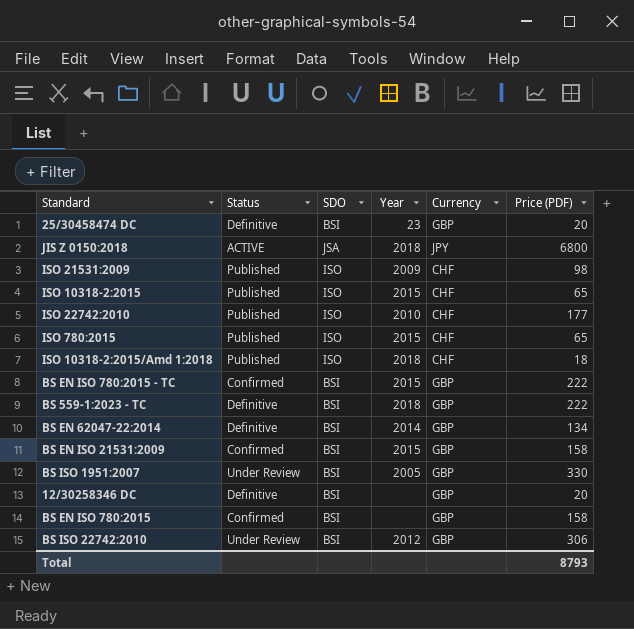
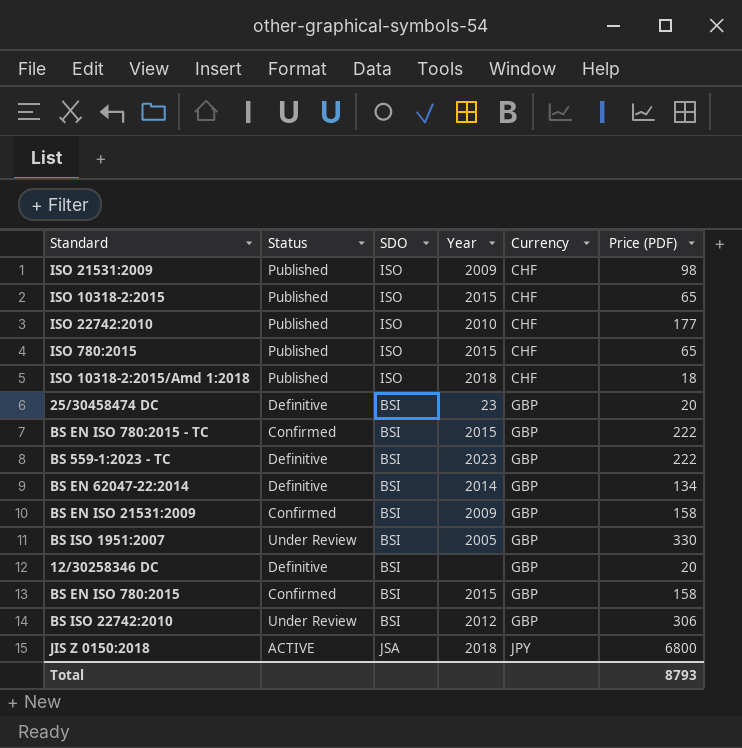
row order: none -> Currency ascending
BS 559-1:2023 - TC | Year: 2018 -> 2023
BS EN ISO 21531:2009 | Year: 2015 -> 2009
BS EN ISO 780:2015 | Year: none -> 2015

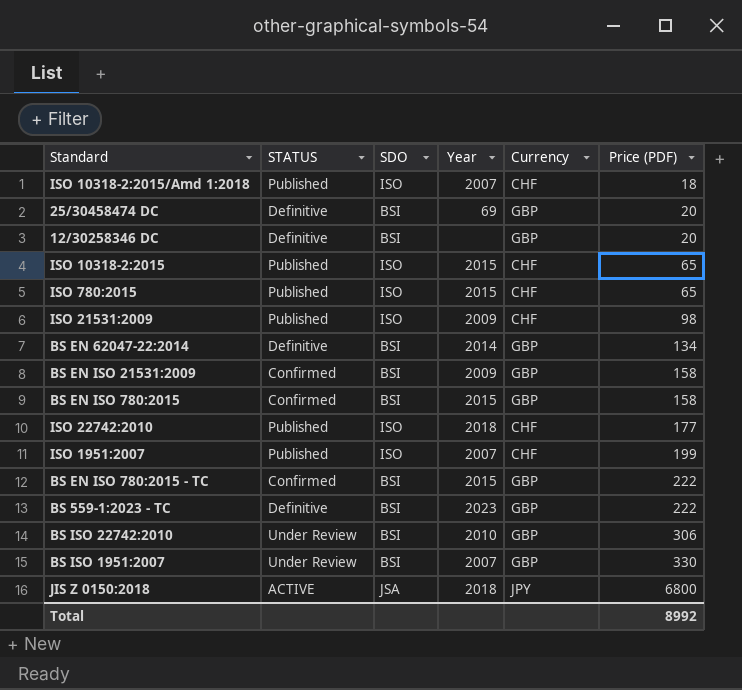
row order: Currency ascending -> Price (PDF) ascending
column name: Status -> STATUS
ISO 10318-2:2015/Amd 1:2018 | Year: 2018 -> 2007
25/30458474 DC | Year: 23 -> 69
ISO 22742:2010 | Year: 2010 -> 2018
row ISO 1951:2007: none -> Published | ISO | 2007 | CHF | 199
BS ISO 22742:2010 | Year: 2012 -> 2010
BS ISO 1951:2007 | Year: 2005 -> 2007
Total | Price (PDF): 8793 -> 8992

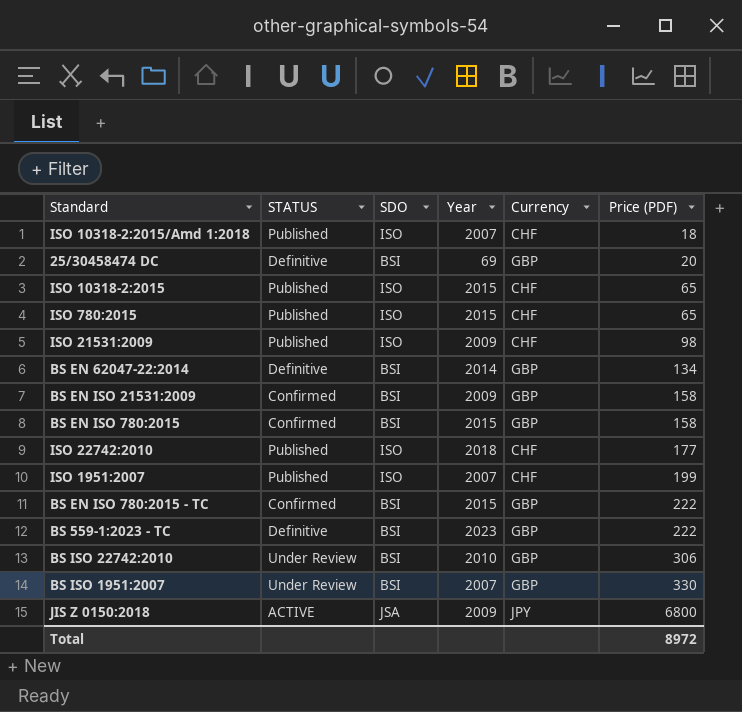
row 12/30258346 DC: Definitive | BSI | none | GBP | 20 -> none
JIS Z 0150:2018 | Year: 2018 -> 2009
Total | Price (PDF): 8992 -> 8972

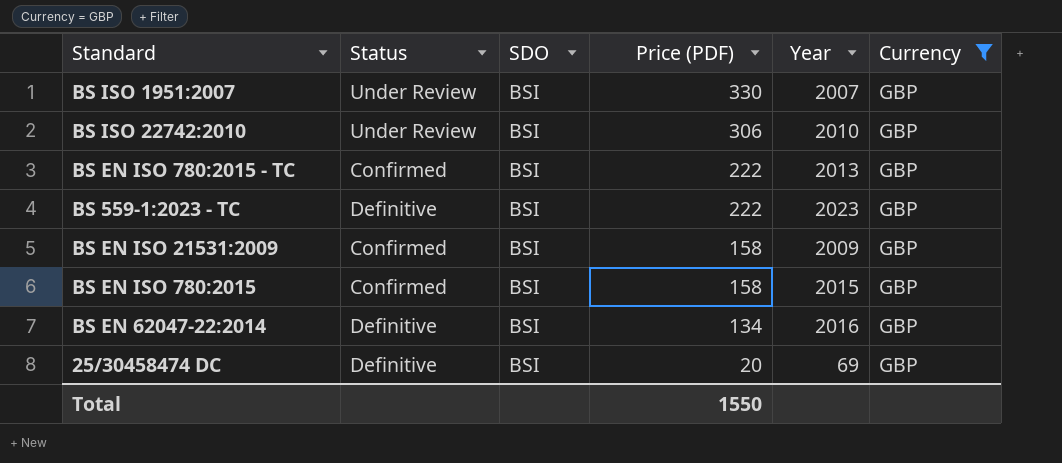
filter: none -> Currency = GBP
row order: Price (PDF) ascending -> Price (PDF) descending
column name: STATUS -> Status
column Price (PDF) | position: 6 -> 4
BS EN ISO 780:2015 - TC | Year: 2015 -> 2013
BS EN 62047-22:2014 | Year: 2014 -> 2016
Total | Price (PDF): 8972 -> 1550

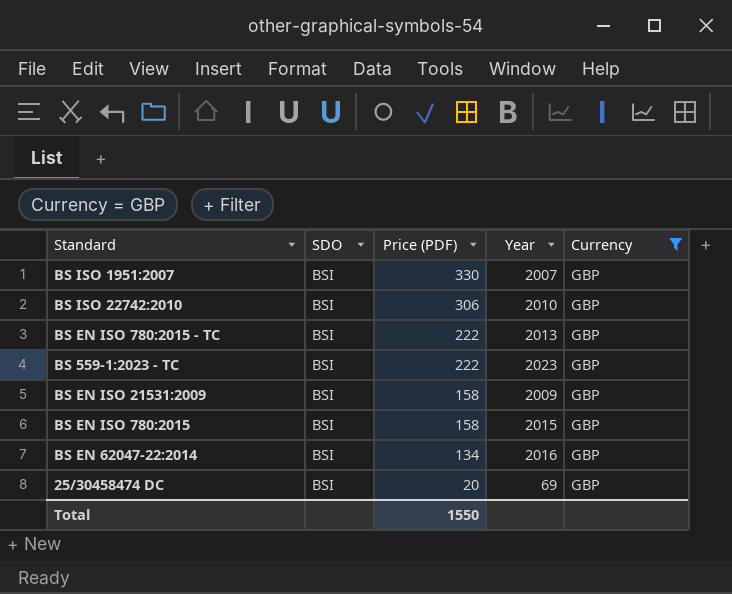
column Status | position: 2 -> none

